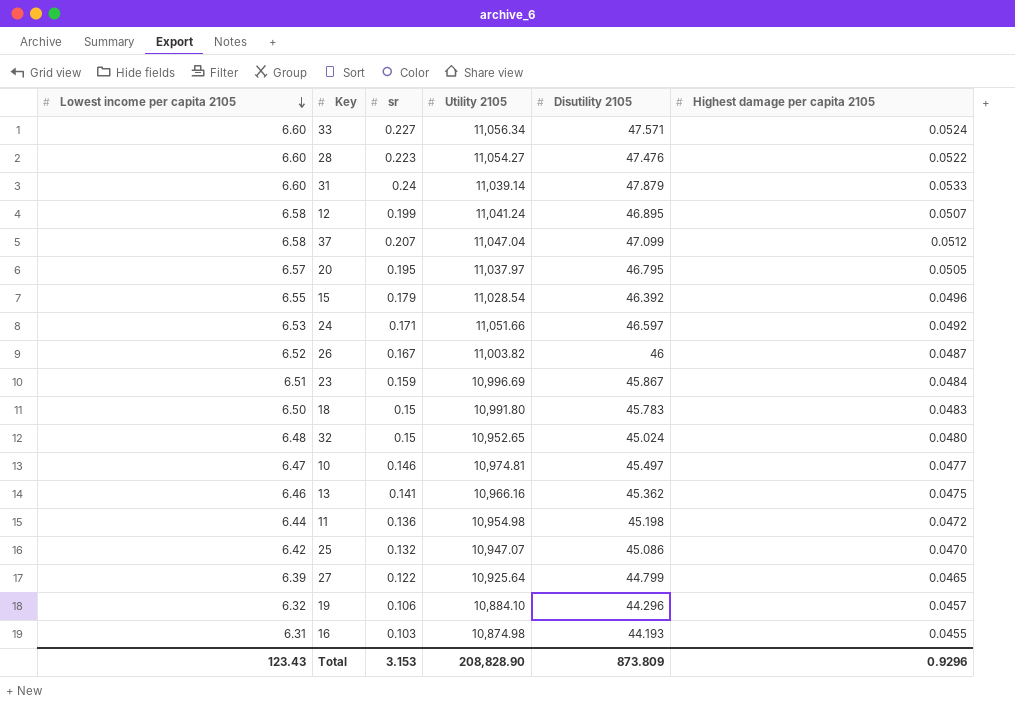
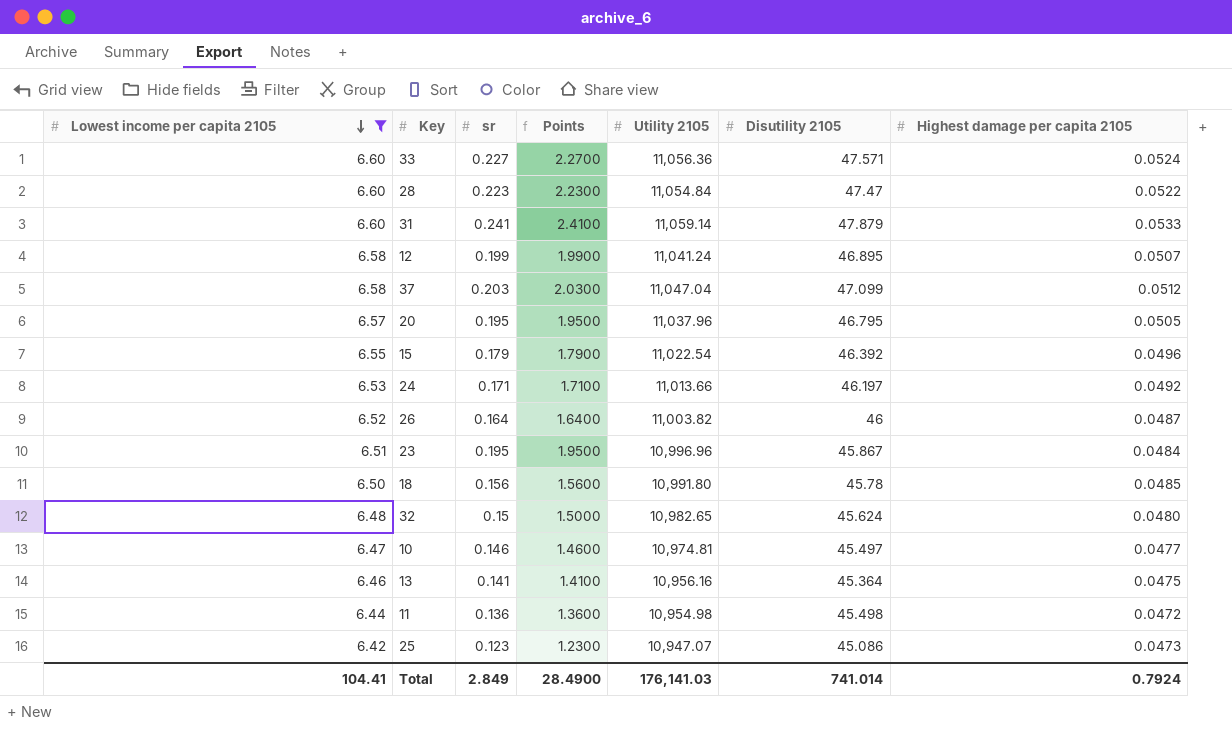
filter: none -> Lowest income per capita 2105 >= 6.42
column Points | formula: none -> [sr] * 10
33 | Utility 2105: 11,056.34 -> 11,056.36
28 | Utility 2105: 11,054.27 -> 11,054.84
28 | Disutility 2105: 47.476 -> 47.47
31 | sr: 0.24 -> 0.241
31 | Utility 2105: 11,039.14 -> 11,059.14
37 | sr: 0.207 -> 0.203
20 | Utility 2105: 11,037.97 -> 11,037.96
15 | Utility 2105: 11,028.54 -> 11,022.54
24 | Utility 2105: 11,051.66 -> 11,013.66
24 | Disutility 2105: 46.597 -> 46.197
26 | sr: 0.167 -> 0.164
23 | sr: 0.159 -> 0.195
23 | Utility 2105: 10,996.69 -> 10,996.96
18 | sr: 0.15 -> 0.156
18 | Disutility 2105: 45.783 -> 45.78
18 | Highest damage per capita 2105: 0.0483 -> 0.0485
32 | Utility 2105: 10,952.65 -> 10,982.65
32 | Disutility 2105: 45.024 -> 45.624
13 | Utility 2105: 10,966.16 -> 10,956.16
13 | Disutility 2105: 45.362 -> 45.364
11 | Disutility 2105: 45.198 -> 45.498
25 | sr: 0.132 -> 0.123
25 | Highest damage per capita 2105: 0.0470 -> 0.0473
Total | Lowest income per capita 2105: 123.43 -> 104.41
Total | sr: 3.153 -> 2.849
Total | Utility 2105: 208,828.90 -> 176,141.03
Total | Disutility 2105: 873.809 -> 741.014
Total | Highest damage per capita 2105: 0.9296 -> 0.7924

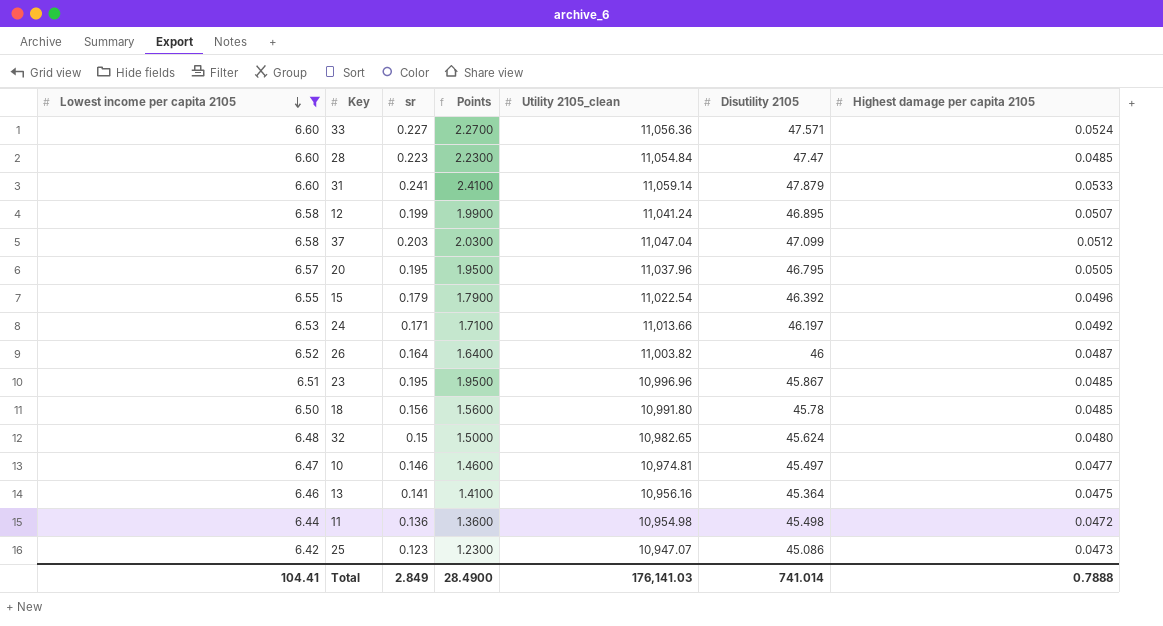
column name: Utility 2105 -> Utility 2105_clean
28 | Highest damage per capita 2105: 0.0522 -> 0.0485
23 | Highest damage per capita 2105: 0.0484 -> 0.0485
Total | Highest damage per capita 2105: 0.7924 -> 0.7888

